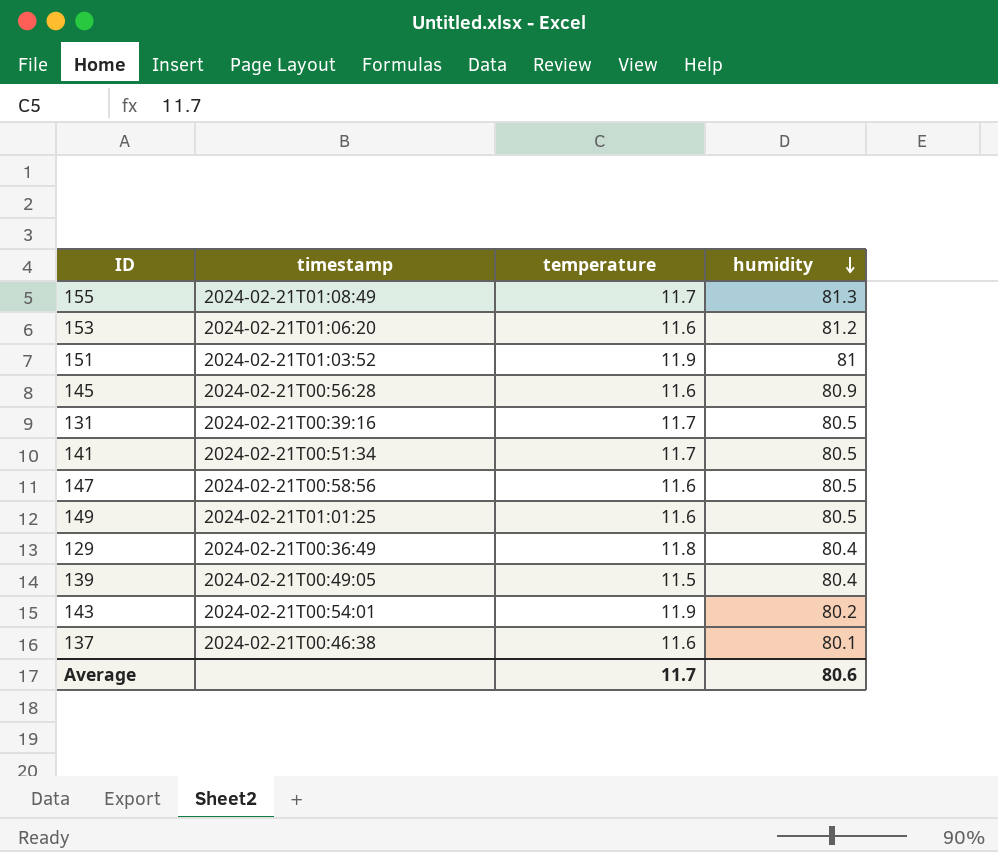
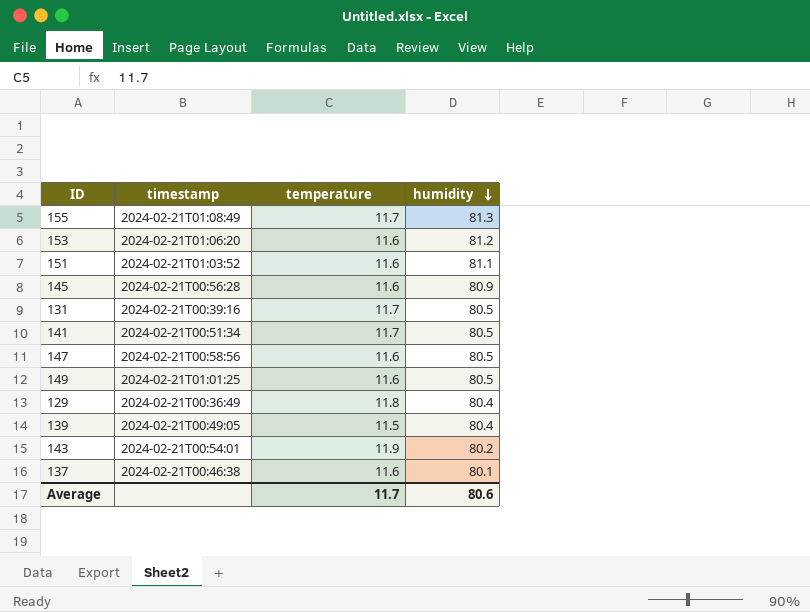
151 | temperature: 11.9 -> 11.6
151 | humidity: 81 -> 81.1

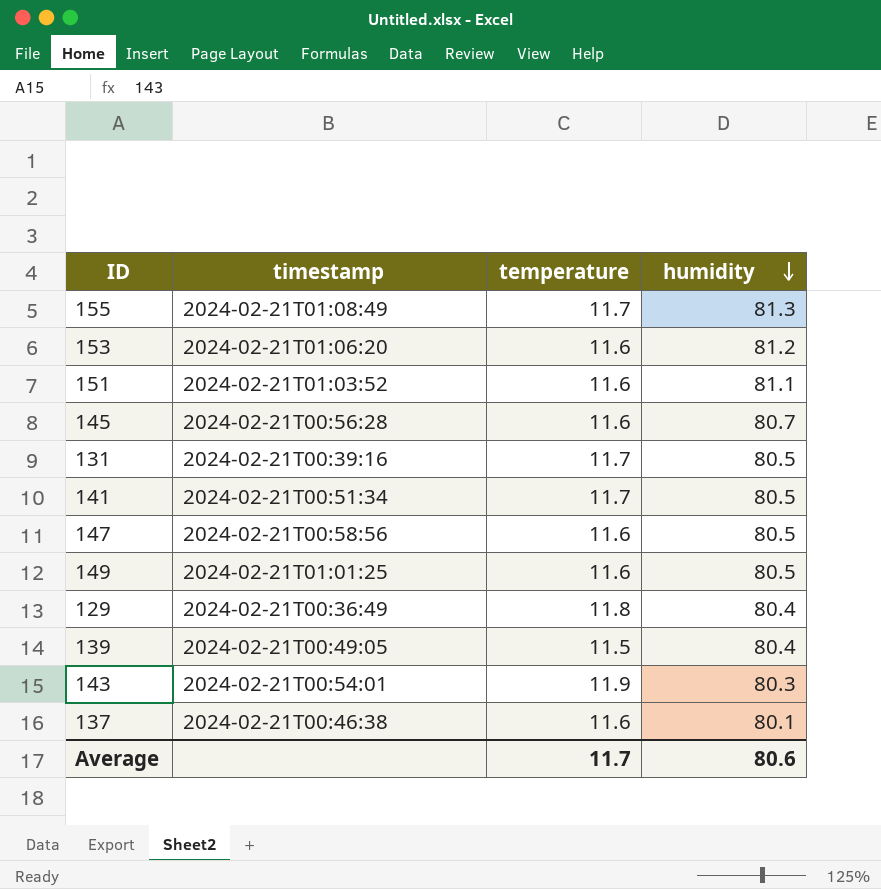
145 | humidity: 80.9 -> 80.7
143 | humidity: 80.2 -> 80.3

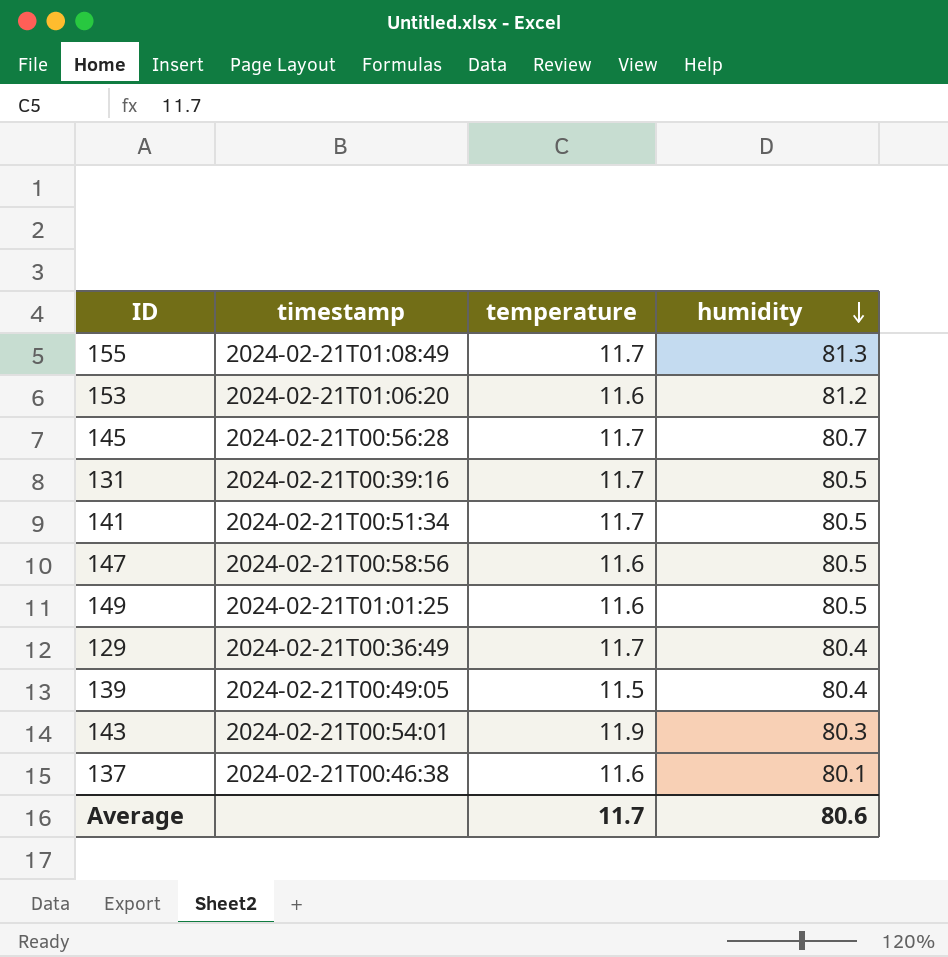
row 151: 2024-02-21T01:03:52 | 11.6 | 81.1 -> none
145 | temperature: 11.6 -> 11.7
129 | temperature: 11.8 -> 11.7

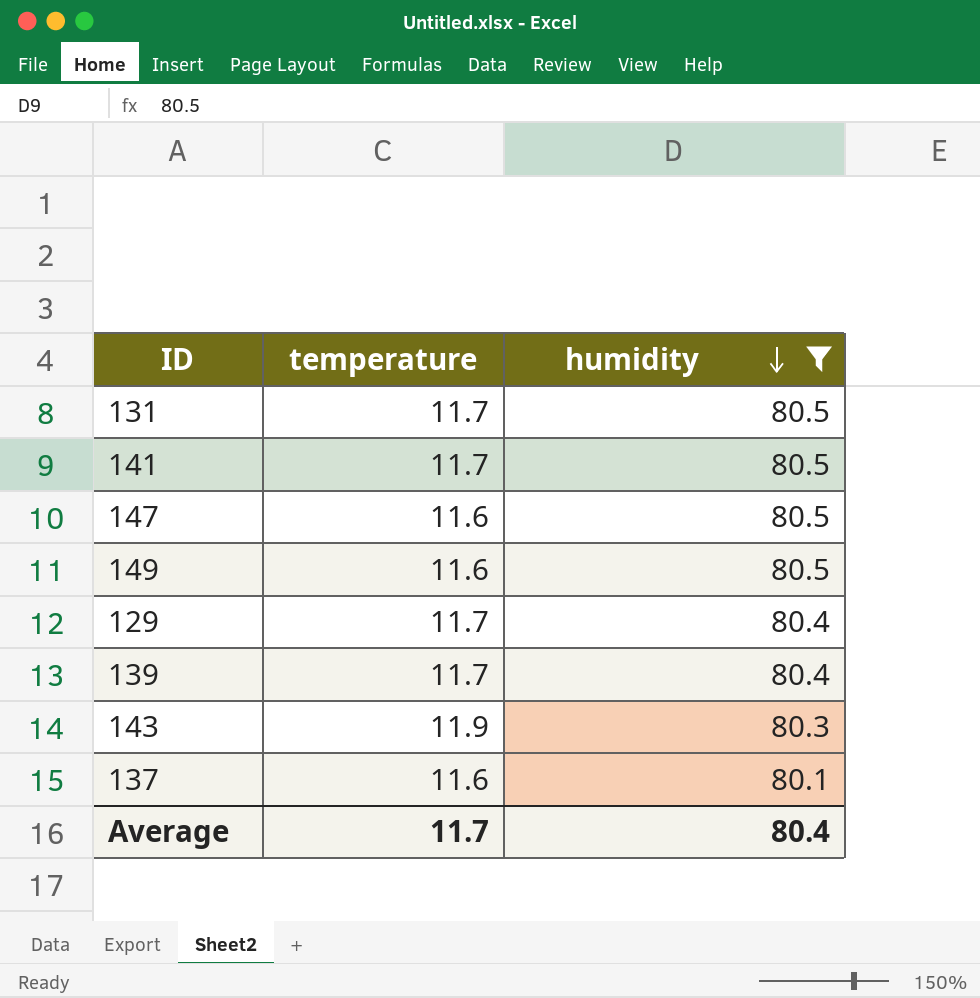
filter: none -> humidity <= 80.5
column timestamp | position: 2 -> none
139 | temperature: 11.5 -> 11.7
Average | humidity: 80.6 -> 80.4

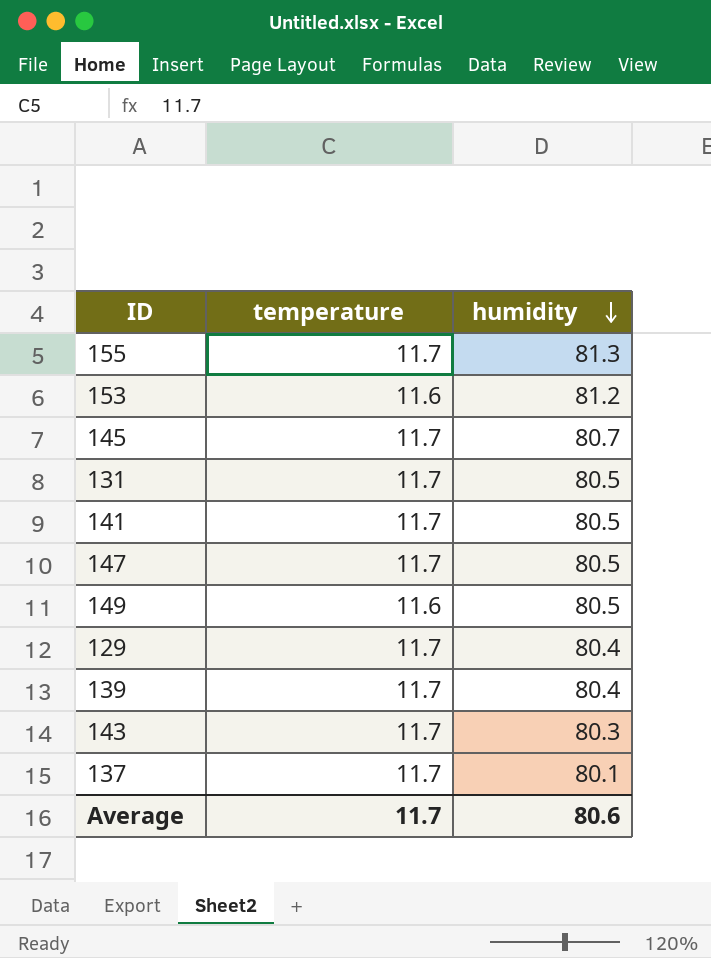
filter: humidity <= 80.5 -> none
147 | temperature: 11.6 -> 11.7
143 | temperature: 11.9 -> 11.7
137 | temperature: 11.6 -> 11.7
Average | humidity: 80.4 -> 80.6

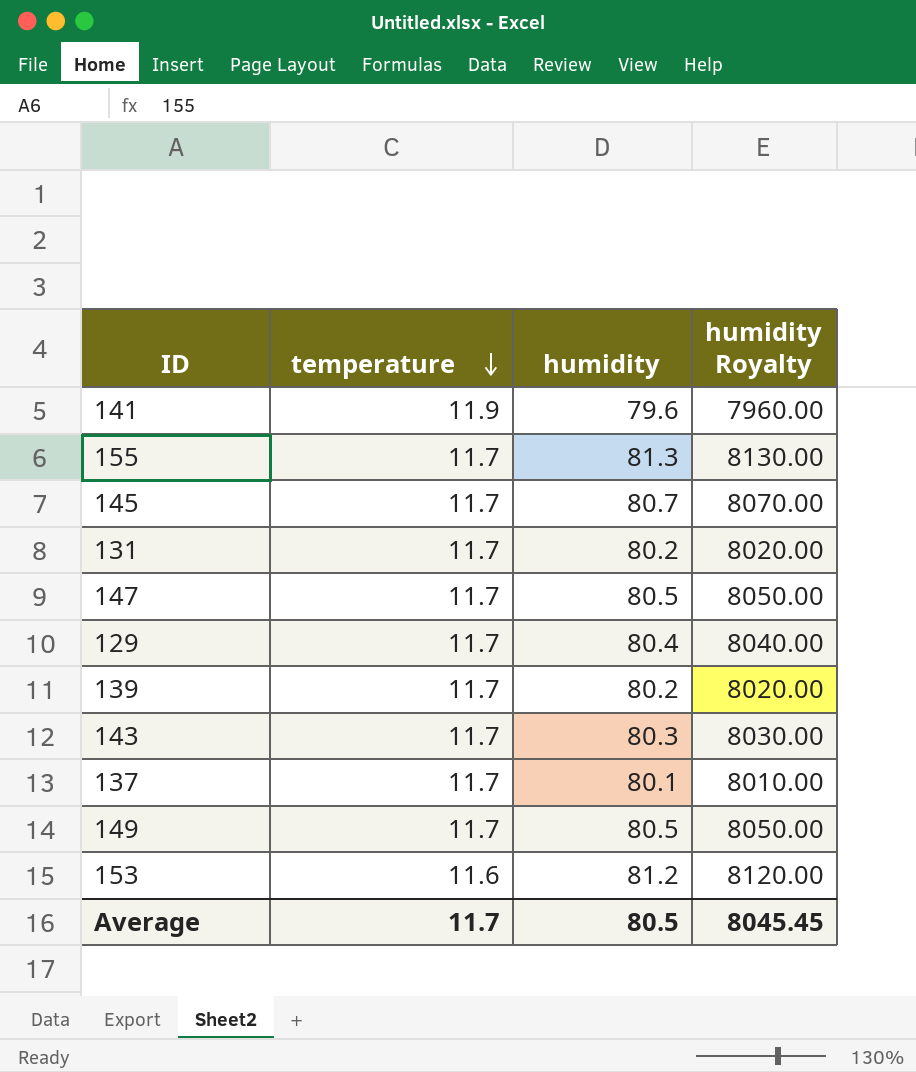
row order: humidity descending -> temperature descending
column humidity Royalty | formula: none -> [humidity] * 100
141 | temperature: 11.7 -> 11.9
141 | humidity: 80.5 -> 79.6
131 | humidity: 80.5 -> 80.2
139 | humidity: 80.4 -> 80.2
149 | temperature: 11.6 -> 11.7
Average | humidity: 80.6 -> 80.5

